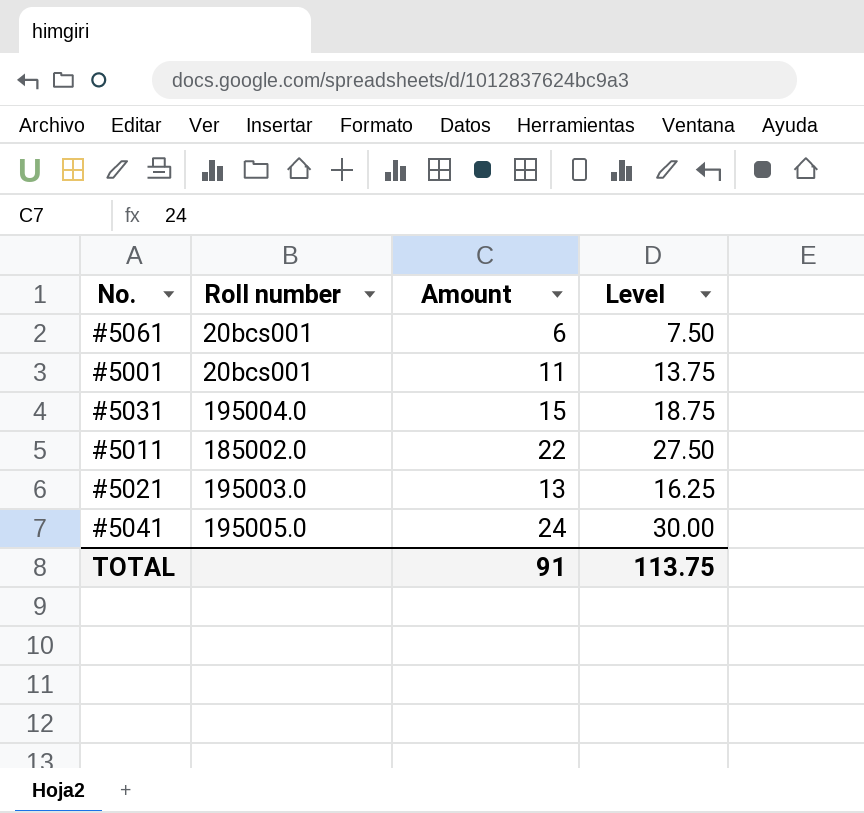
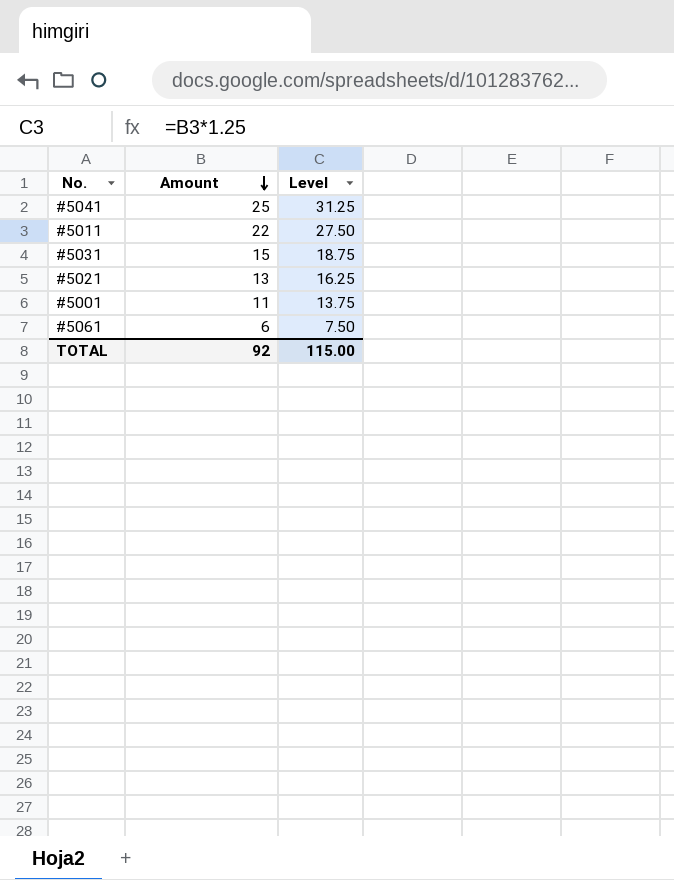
row order: none -> Amount descending
column Roll number | position: 2 -> none
#5041 | Amount: 24 -> 25
#5041 | Level: 30.00 -> 31.25
TOTAL | Amount: 91 -> 92
TOTAL | Level: 113.75 -> 115.00

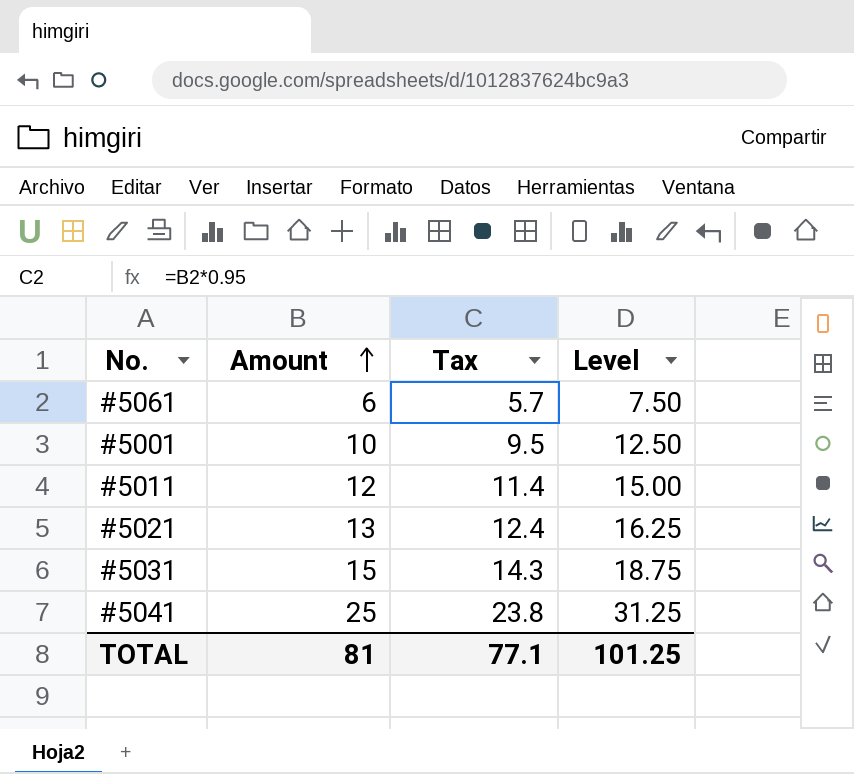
row order: Amount descending -> Amount ascending
column Tax | formula: none -> [Amount] * 0.95
#5001 | Amount: 11 -> 10
#5001 | Level: 13.75 -> 12.50
#5011 | Amount: 22 -> 12
#5011 | Level: 27.50 -> 15.00
TOTAL | Amount: 92 -> 81
TOTAL | Level: 115.00 -> 101.25

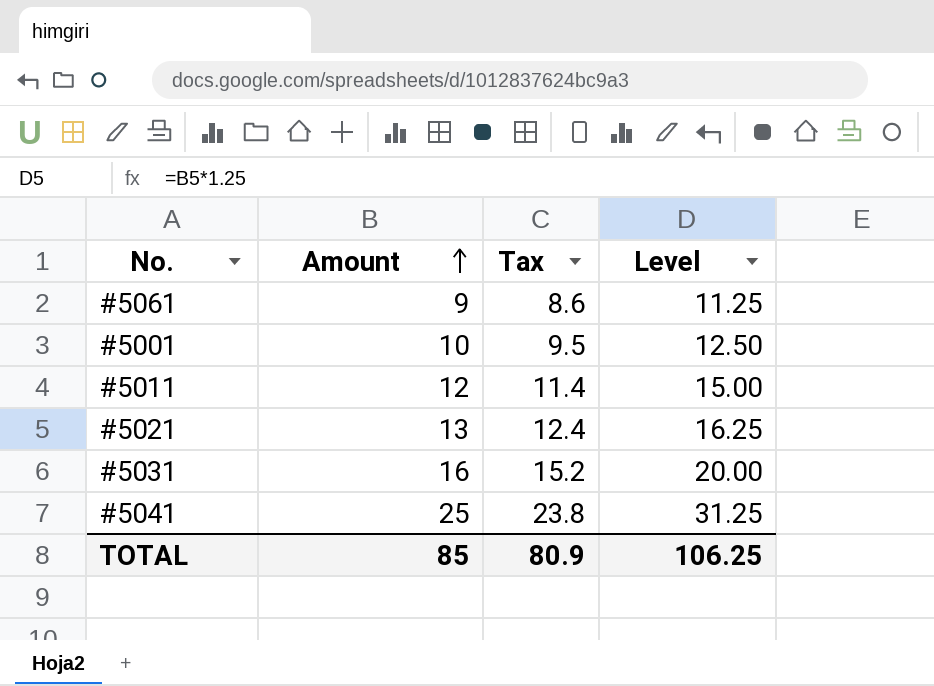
#5061 | Amount: 6 -> 9
#5061 | Tax: 5.7 -> 8.6
#5061 | Level: 7.50 -> 11.25
#5031 | Amount: 15 -> 16
#5031 | Tax: 14.3 -> 15.2
#5031 | Level: 18.75 -> 20.00
TOTAL | Amount: 81 -> 85
TOTAL | Tax: 77.1 -> 80.9
TOTAL | Level: 101.25 -> 106.25

